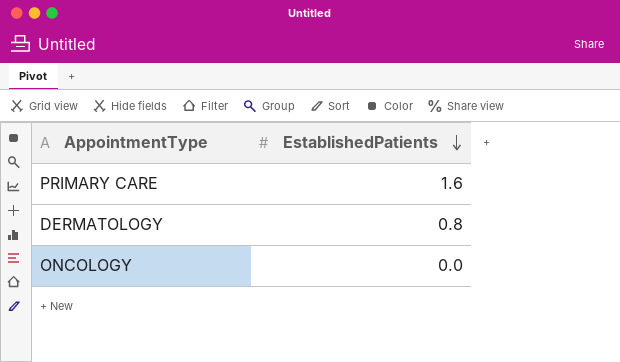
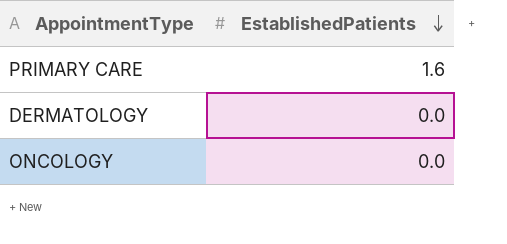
DERMATOLOGY | EstablishedPatients: 0.8 -> 0.0

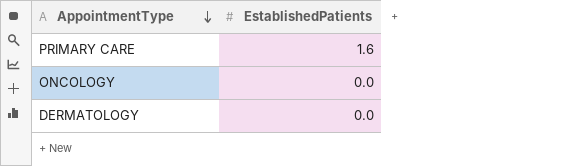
row order: EstablishedPatients descending -> AppointmentType descending

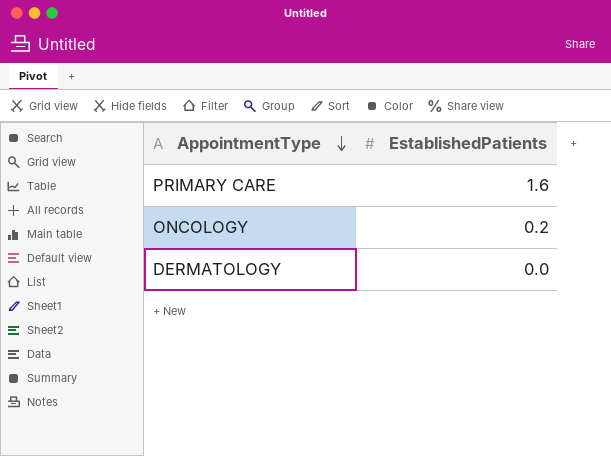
ONCOLOGY | EstablishedPatients: 0.0 -> 0.2

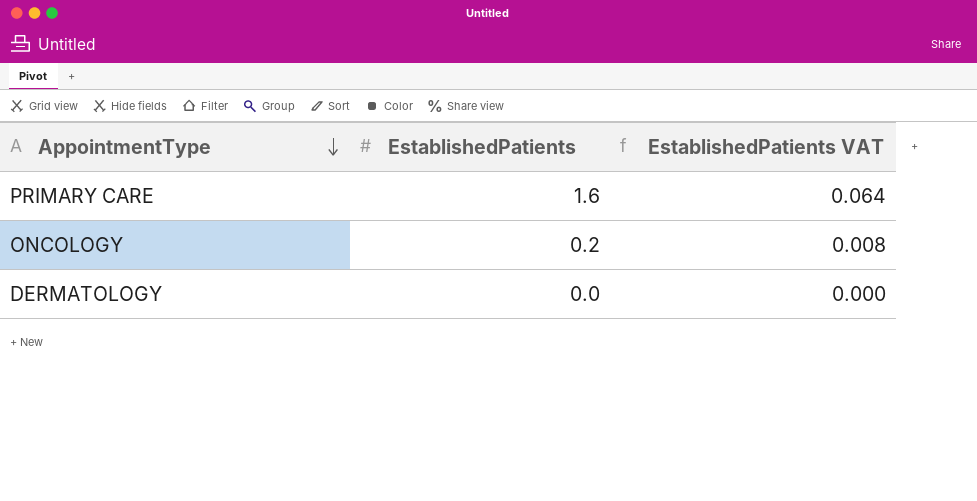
column EstablishedPatients VAT | formula: none -> [EstablishedPatients] * 0.04

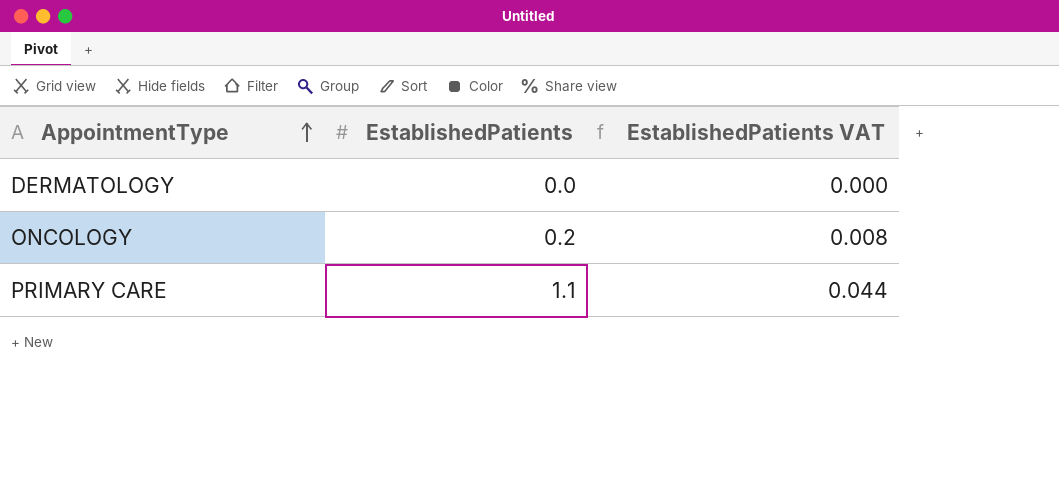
row order: AppointmentType descending -> AppointmentType ascending
PRIMARY CARE | EstablishedPatients: 1.6 -> 1.1
PRIMARY CARE | EstablishedPatients VAT: 0.064 -> 0.044

